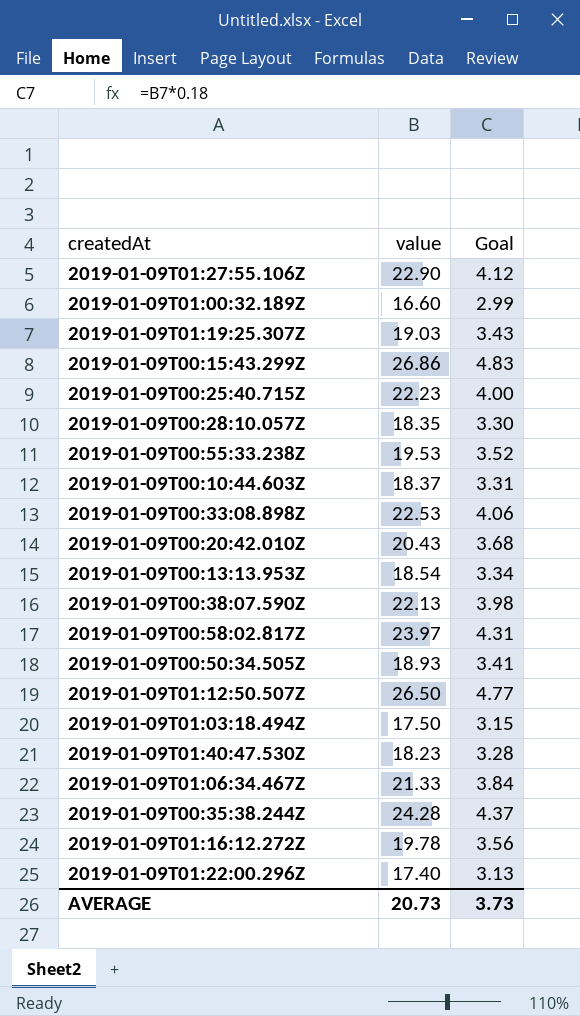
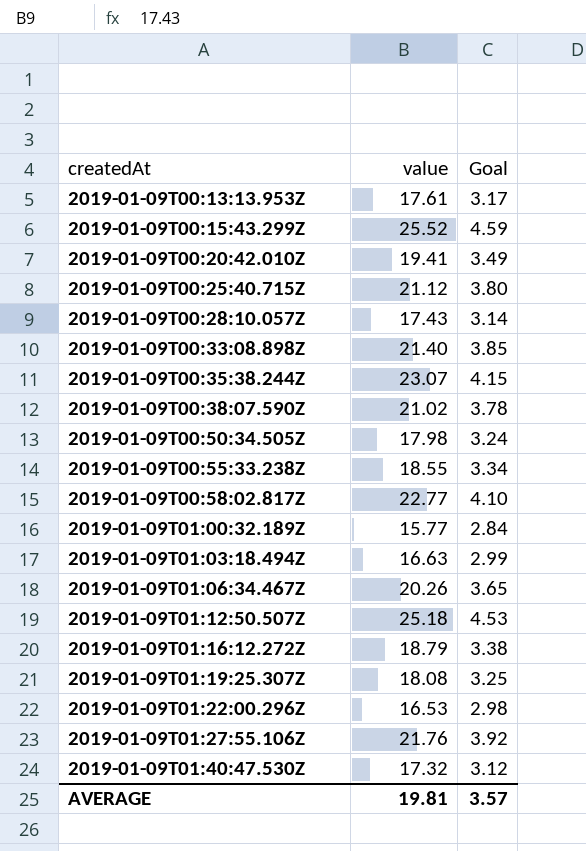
row order: none -> createdAt ascending
row 2019-01-09T00:10:44.603Z: 18.37 | 3.31 -> none
2019-01-09T00:13:13.953Z | value: 18.54 -> 17.61
2019-01-09T00:13:13.953Z | Goal: 3.34 -> 3.17
2019-01-09T00:15:43.299Z | value: 26.86 -> 25.52
2019-01-09T00:15:43.299Z | Goal: 4.83 -> 4.59
2019-01-09T00:20:42.010Z | value: 20.43 -> 19.41
2019-01-09T00:20:42.010Z | Goal: 3.68 -> 3.49
2019-01-09T00:25:40.715Z | value: 22.23 -> 21.12
2019-01-09T00:25:40.715Z | Goal: 4.00 -> 3.80
2019-01-09T00:28:10.057Z | value: 18.35 -> 17.43
2019-01-09T00:28:10.057Z | Goal: 3.30 -> 3.14
2019-01-09T00:33:08.898Z | value: 22.53 -> 21.40
2019-01-09T00:33:08.898Z | Goal: 4.06 -> 3.85
2019-01-09T00:35:38.244Z | value: 24.28 -> 23.07
2019-01-09T00:35:38.244Z | Goal: 4.37 -> 4.15
2019-01-09T00:38:07.590Z | value: 22.13 -> 21.02
2019-01-09T00:38:07.590Z | Goal: 3.98 -> 3.78
2019-01-09T00:50:34.505Z | value: 18.93 -> 17.98
2019-01-09T00:50:34.505Z | Goal: 3.41 -> 3.24
2019-01-09T00:55:33.238Z | value: 19.53 -> 18.55
2019-01-09T00:55:33.238Z | Goal: 3.52 -> 3.34
2019-01-09T00:58:02.817Z | value: 23.97 -> 22.77
2019-01-09T00:58:02.817Z | Goal: 4.31 -> 4.10
2019-01-09T01:00:32.189Z | value: 16.60 -> 15.77
2019-01-09T01:00:32.189Z | Goal: 2.99 -> 2.84
2019-01-09T01:03:18.494Z | value: 17.50 -> 16.63
2019-01-09T01:03:18.494Z | Goal: 3.15 -> 2.99
2019-01-09T01:06:34.467Z | value: 21.33 -> 20.26
2019-01-09T01:06:34.467Z | Goal: 3.84 -> 3.65
2019-01-09T01:12:50.507Z | value: 26.50 -> 25.18
2019-01-09T01:12:50.507Z | Goal: 4.77 -> 4.53
2019-01-09T01:16:12.272Z | value: 19.78 -> 18.79
2019-01-09T01:16:12.272Z | Goal: 3.56 -> 3.38
2019-01-09T01:19:25.307Z | value: 19.03 -> 18.08
2019-01-09T01:19:25.307Z | Goal: 3.43 -> 3.25
2019-01-09T01:22:00.296Z | value: 17.40 -> 16.53
2019-01-09T01:22:00.296Z | Goal: 3.13 -> 2.98
2019-01-09T01:27:55.106Z | value: 22.90 -> 21.76
2019-01-09T01:27:55.106Z | Goal: 4.12 -> 3.92
2019-01-09T01:40:47.530Z | value: 18.23 -> 17.32
2019-01-09T01:40:47.530Z | Goal: 3.28 -> 3.12
AVERAGE | value: 20.73 -> 19.81
AVERAGE | Goal: 3.73 -> 3.57

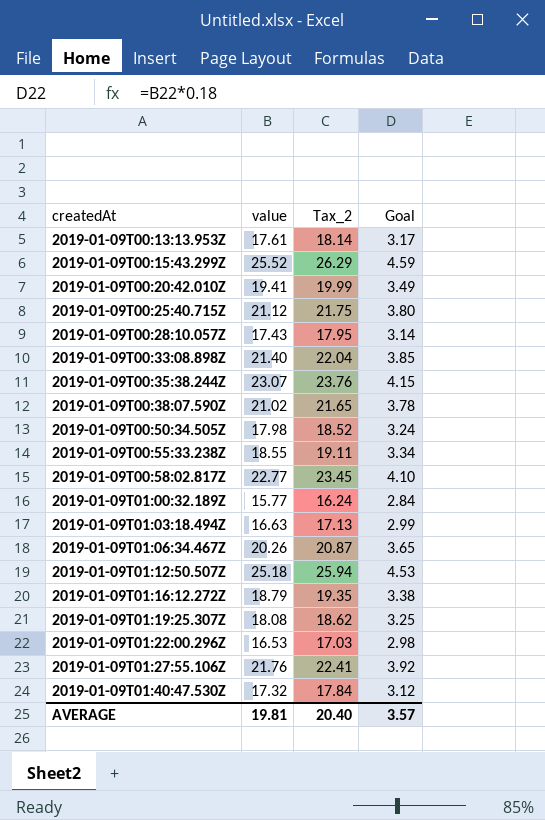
column Tax_2 | formula: none -> [value] * 1.03

